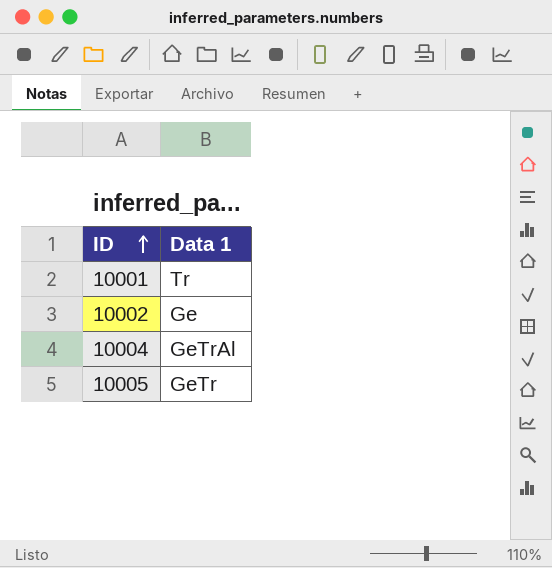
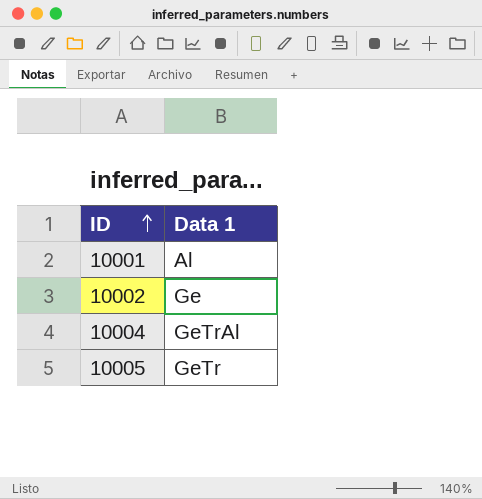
10001 | Data 1: Tr -> Al

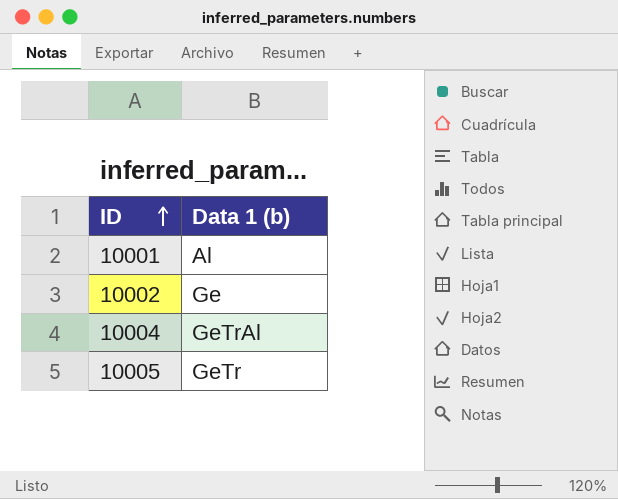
column name: Data 1 -> Data 1 (b)

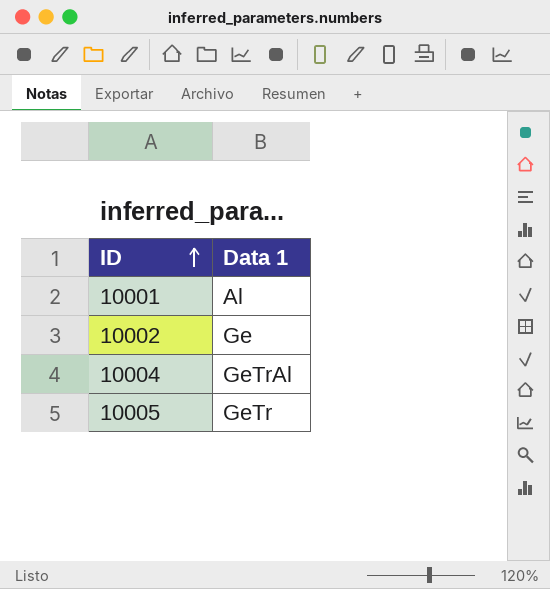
column name: Data 1 (b) -> Data 1

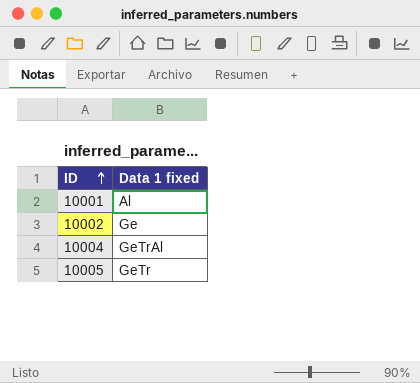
column name: Data 1 -> Data 1 fixed

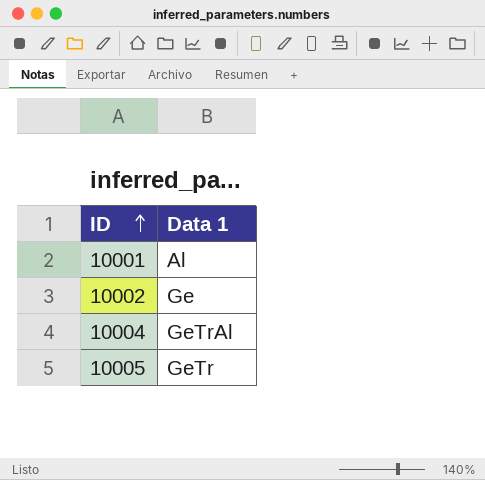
column name: Data 1 fixed -> Data 1

